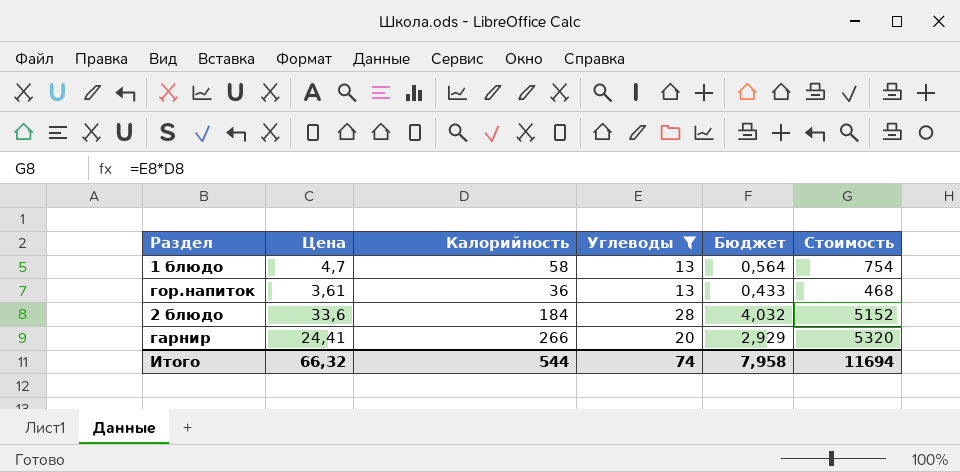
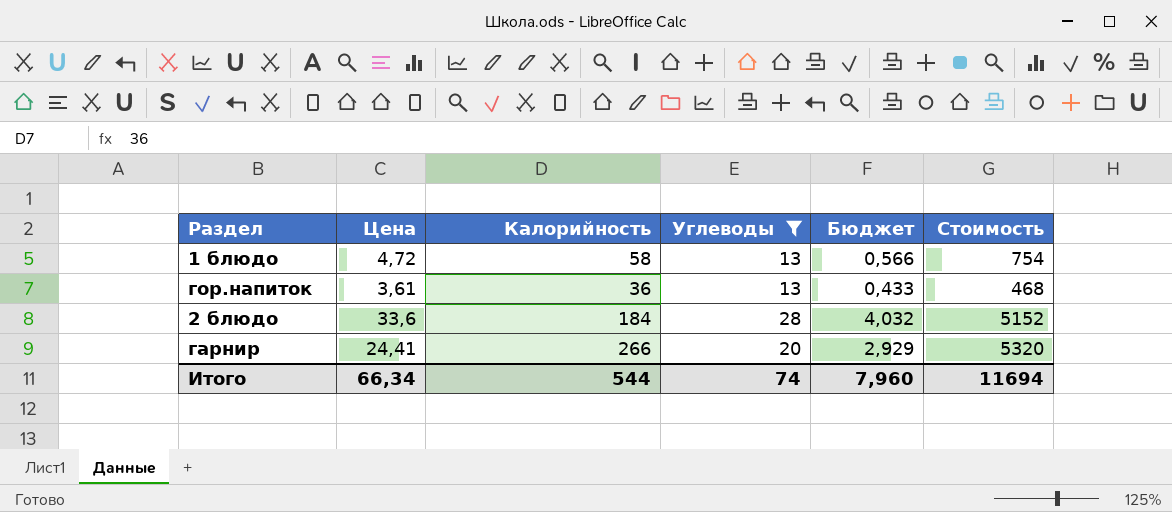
1 блюдо | Цена: 4,7 -> 4,72
1 блюдо | Бюджет: 0,564 -> 0,566
Итого | Цена: 66,32 -> 66,34
Итого | Бюджет: 7,958 -> 7,960

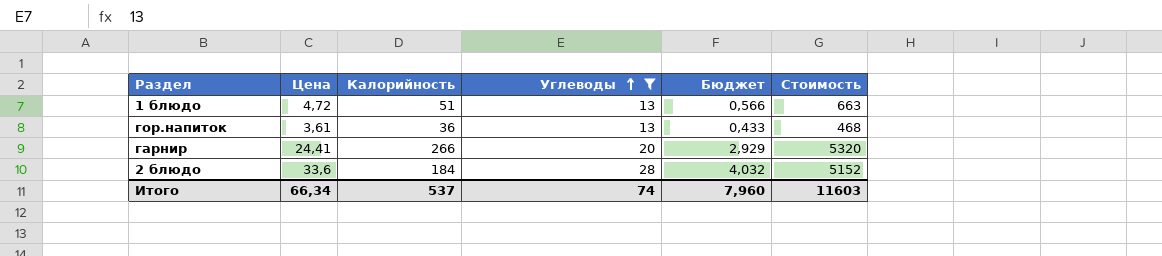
row order: none -> Углеводы ascending
1 блюдо | Калорийность: 58 -> 51
1 блюдо | Стоимость: 754 -> 663
Итого | Калорийность: 544 -> 537
Итого | Стоимость: 11694 -> 11603

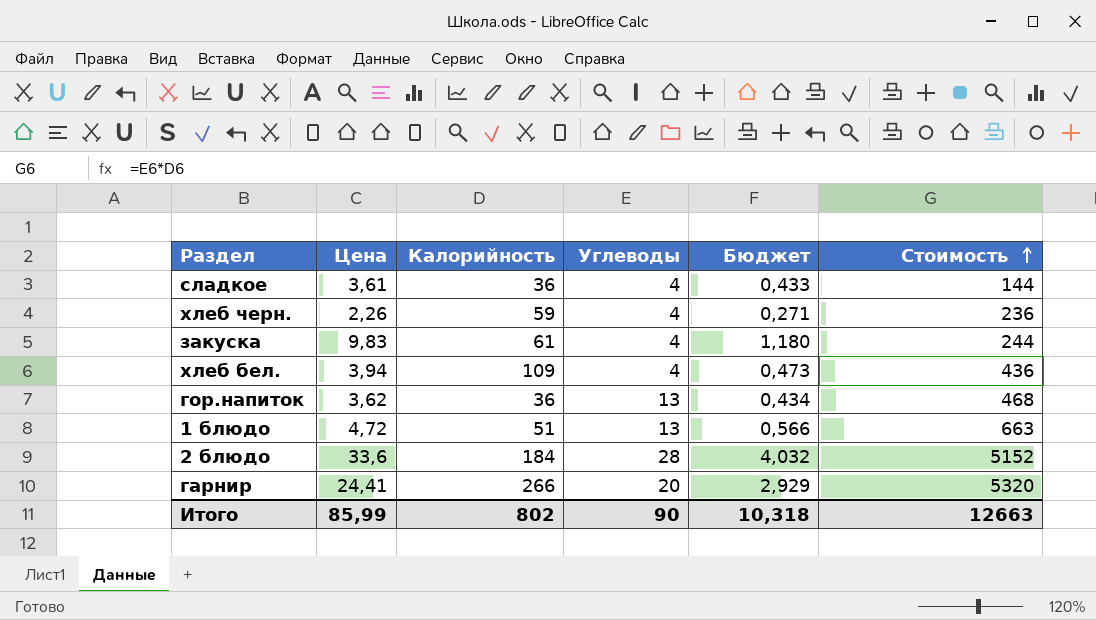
filter: Углеводы != 4 -> none
row order: Углеводы ascending -> Стоимость ascending
гор.напиток | Цена: 3,61 -> 3,62
гор.напиток | Бюджет: 0,433 -> 0,434
Итого | Цена: 66,34 -> 85,99
Итого | Калорийность: 537 -> 802
Итого | Углеводы: 74 -> 90
Итого | Бюджет: 7,960 -> 10,318
Итого | Стоимость: 11603 -> 12663

